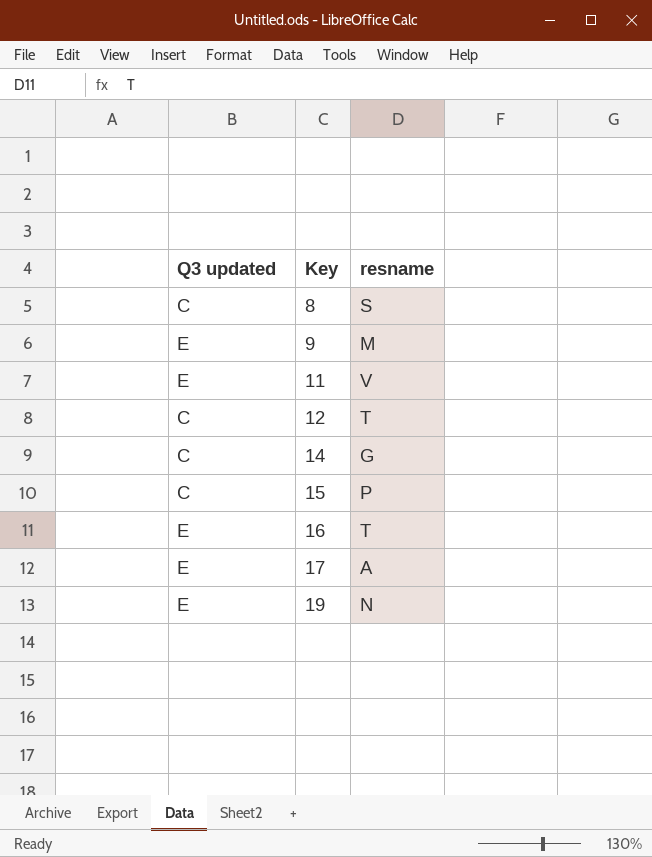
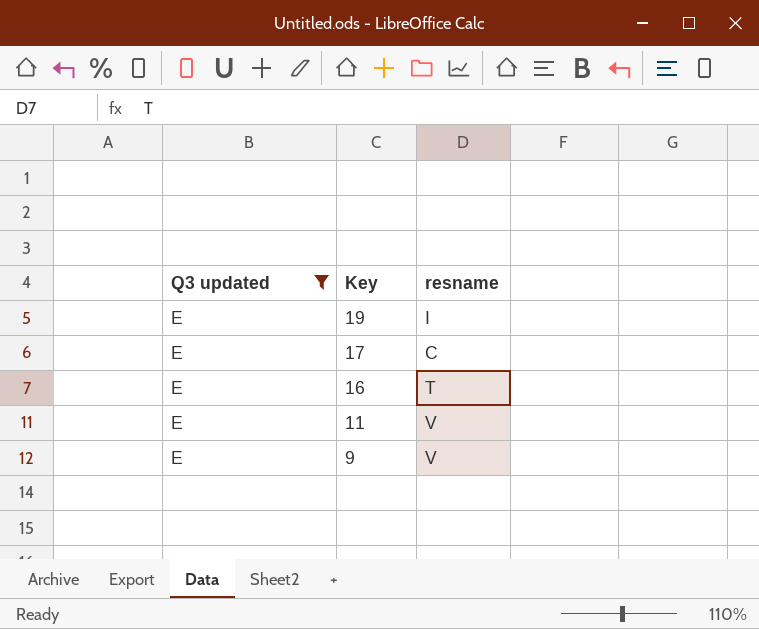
filter: none -> Q3 updated = E
row order: Key ascending -> Key descending
19 | resname: N -> I
17 | resname: A -> C
9 | resname: M -> V

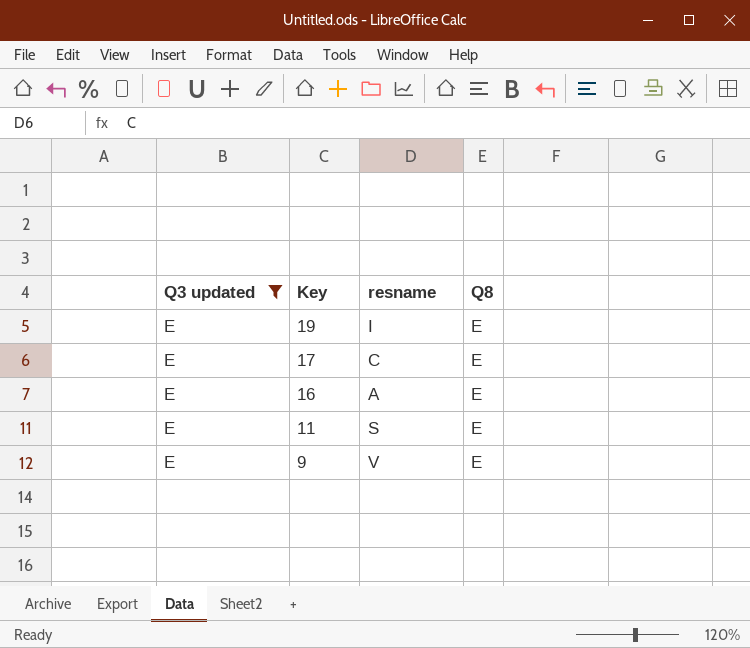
column Q8 | position: none -> 4
16 | resname: T -> A
11 | resname: V -> S

